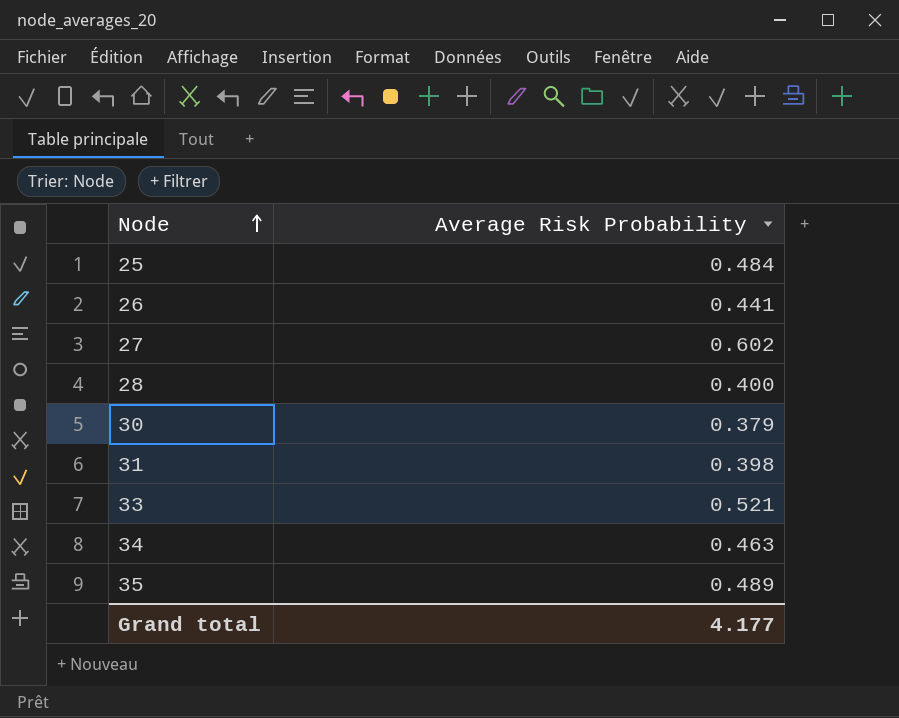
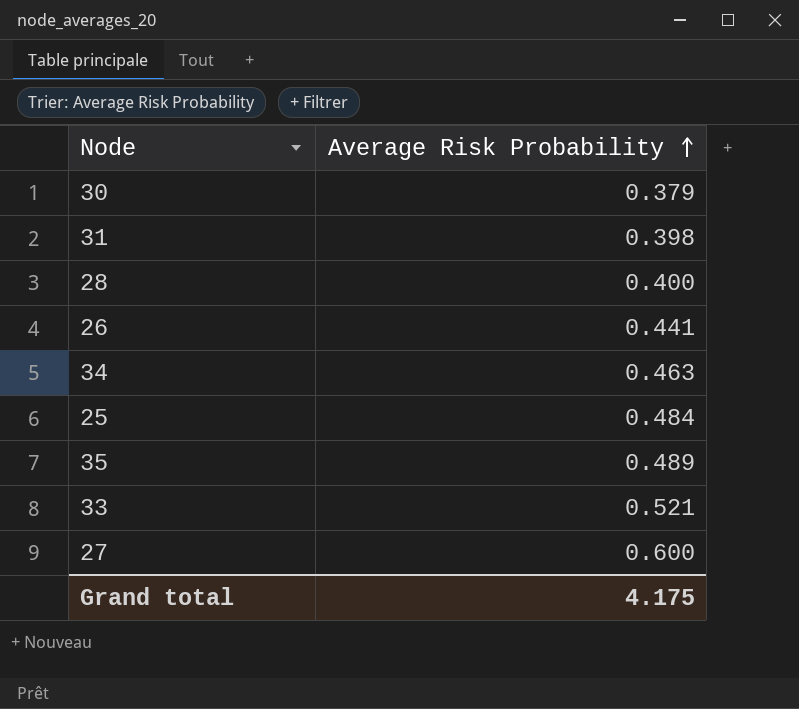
row order: Node ascending -> Average Risk Probability ascending
27 | Average Risk Probability: 0.602 -> 0.600
Grand total | Average Risk Probability: 4.177 -> 4.175

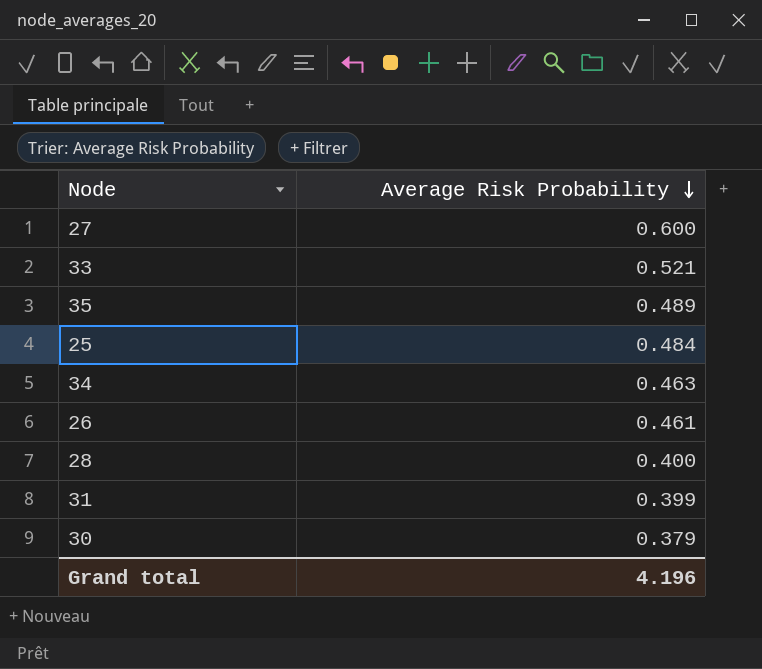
row order: Average Risk Probability ascending -> Average Risk Probability descending
26 | Average Risk Probability: 0.441 -> 0.461
31 | Average Risk Probability: 0.398 -> 0.399
Grand total | Average Risk Probability: 4.175 -> 4.196

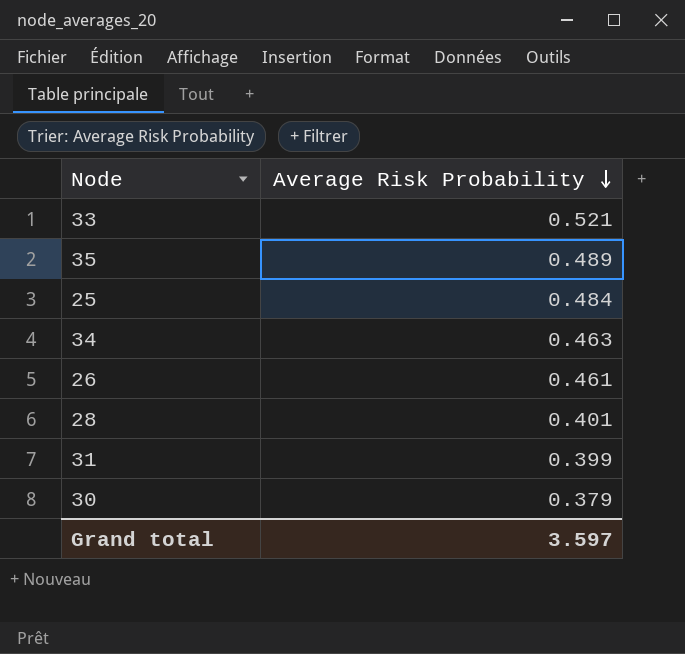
row 27: 0.600 -> none
28 | Average Risk Probability: 0.400 -> 0.401
Grand total | Average Risk Probability: 4.196 -> 3.597

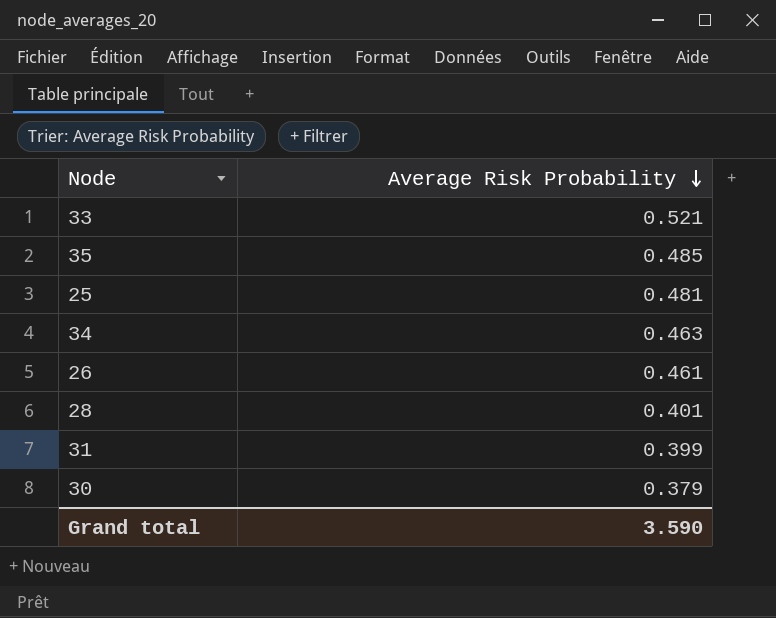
35 | Average Risk Probability: 0.489 -> 0.485
25 | Average Risk Probability: 0.484 -> 0.481
Grand total | Average Risk Probability: 3.597 -> 3.590

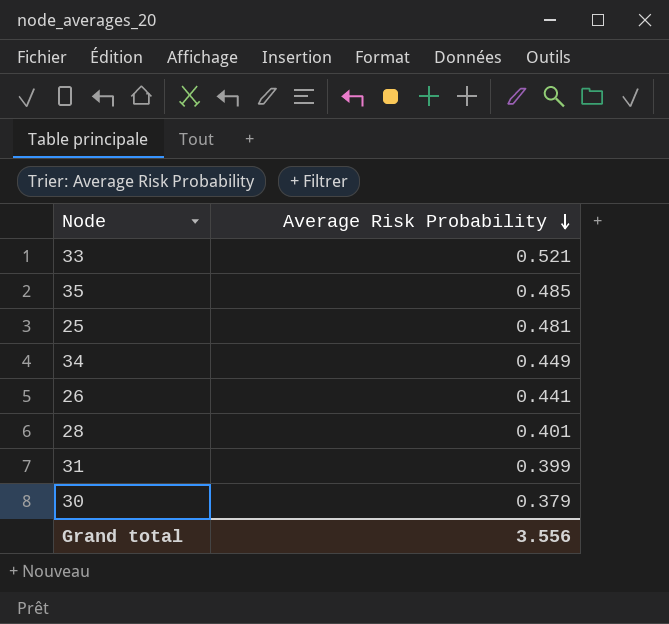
34 | Average Risk Probability: 0.463 -> 0.449
26 | Average Risk Probability: 0.461 -> 0.441
Grand total | Average Risk Probability: 3.590 -> 3.556

